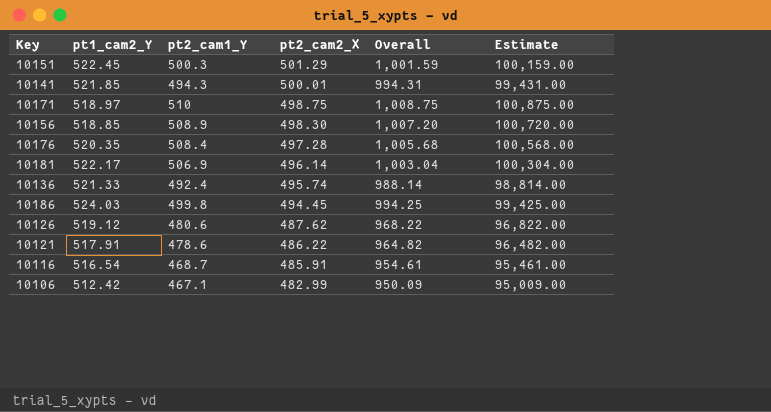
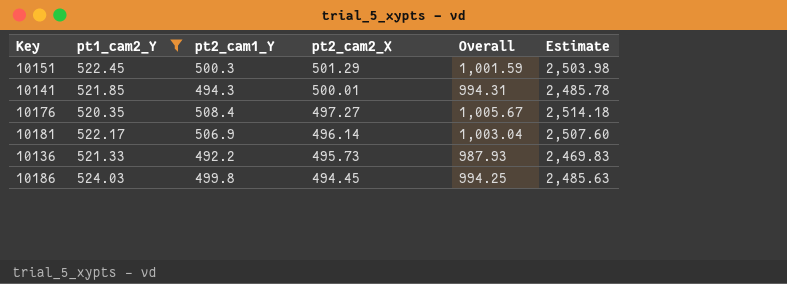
filter: none -> pt1_cam2_Y >= 520.35
column Estimate | formula: [Overall] * 100 -> [Overall] * 2.5
10176 | pt2_cam2_X: 497.28 -> 497.27
10176 | Overall: 1,005.68 -> 1,005.67
10136 | pt2_cam1_Y: 492.4 -> 492.2
10136 | pt2_cam2_X: 495.74 -> 495.73
10136 | Overall: 988.14 -> 987.93

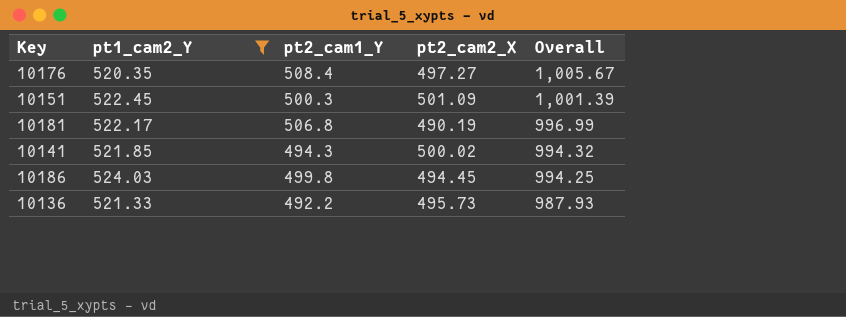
row order: pt2_cam2_X descending -> Overall descending
column Estimate | formula: [Overall] * 2.5 -> none
10151 | pt2_cam2_X: 501.29 -> 501.09
10151 | Overall: 1,001.59 -> 1,001.39
10181 | pt2_cam1_Y: 506.9 -> 506.8
10181 | pt2_cam2_X: 496.14 -> 490.19
10181 | Overall: 1,003.04 -> 996.99
10141 | pt2_cam2_X: 500.01 -> 500.02
10141 | Overall: 994.31 -> 994.32

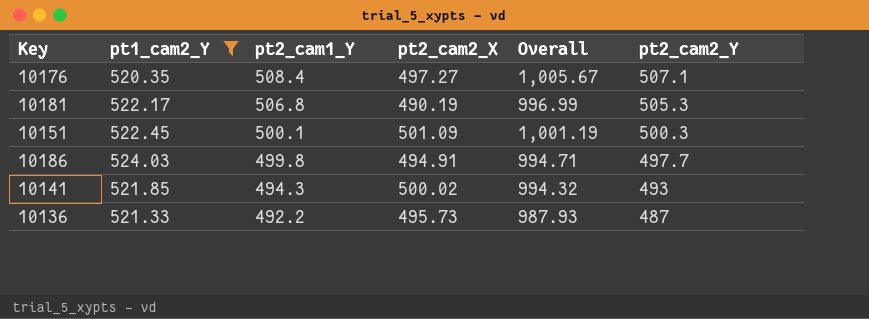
row order: Overall descending -> pt2_cam1_Y descending
column pt2_cam2_Y | position: none -> 6
10151 | pt2_cam1_Y: 500.3 -> 500.1
10151 | Overall: 1,001.39 -> 1,001.19
10186 | pt2_cam2_X: 494.45 -> 494.91
10186 | Overall: 994.25 -> 994.71

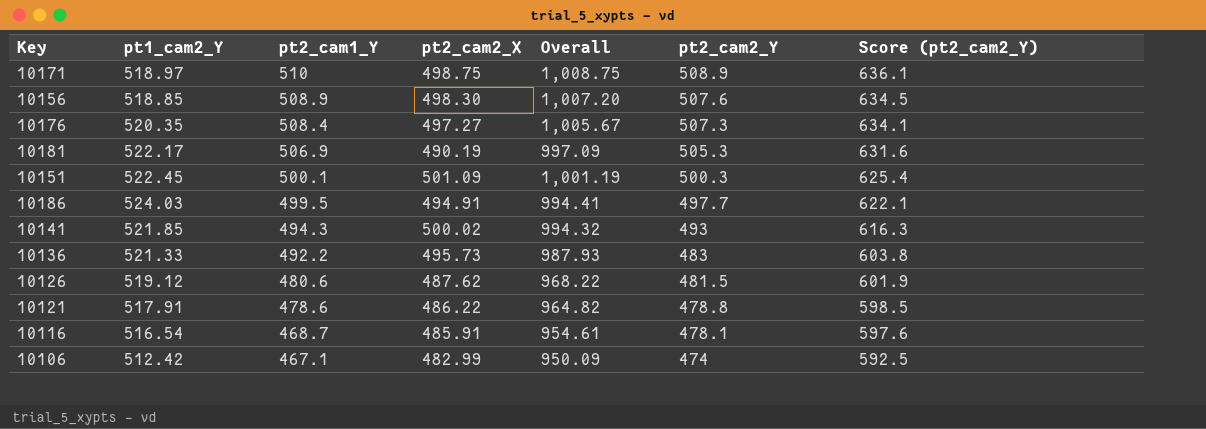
filter: pt1_cam2_Y >= 520.35 -> none
column Score (pt2_cam2_Y) | formula: none -> [pt2_cam2_Y] * 1.25
10176 | pt2_cam2_Y: 507.1 -> 507.3
10181 | pt2_cam1_Y: 506.8 -> 506.9
10181 | Overall: 996.99 -> 997.09
10186 | pt2_cam1_Y: 499.8 -> 499.5
10186 | Overall: 994.71 -> 994.41
10136 | pt2_cam2_Y: 487 -> 483

